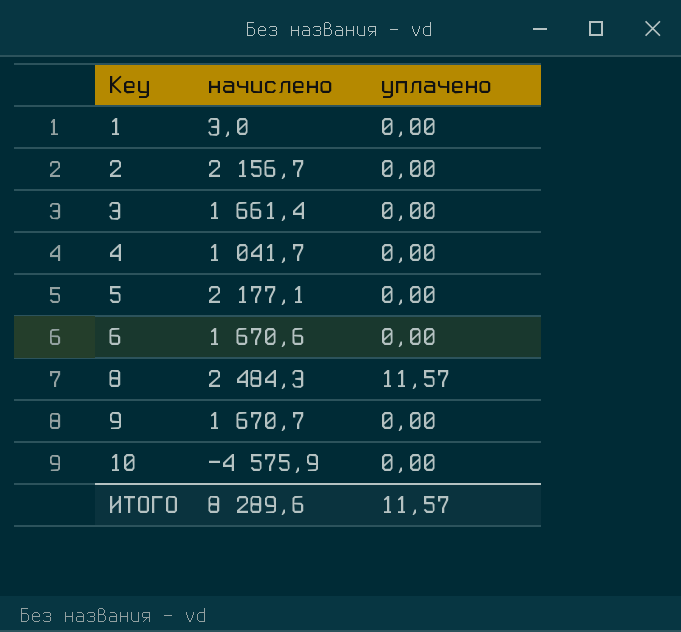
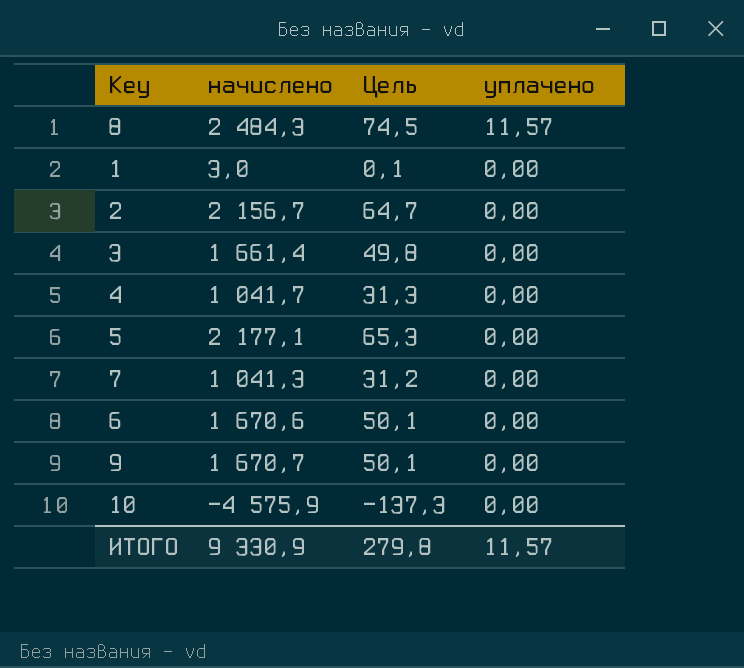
row order: Key ascending -> уплачено descending
column Цель | formula: none -> [начислено] * 0,03
row 7: none -> 1 041,3 | 31,2 | 0,00
ИТОГО | начислено: 8 289,6 -> 9 330,9

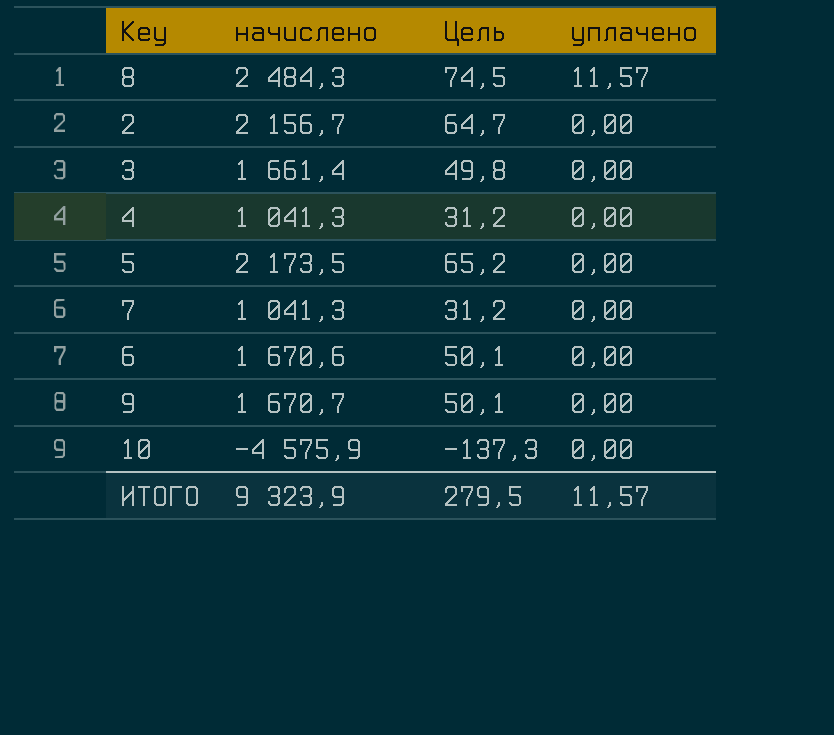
row 1: 3,0 | 0,1 | 0,00 -> none
4 | начислено: 1 041,7 -> 1 041,3
4 | Цель: 31,3 -> 31,2
5 | начислено: 2 177,1 -> 2 173,5
5 | Цель: 65,3 -> 65,2
ИТОГО | начислено: 9 330,9 -> 9 323,9
ИТОГО | Цель: 279,8 -> 279,5

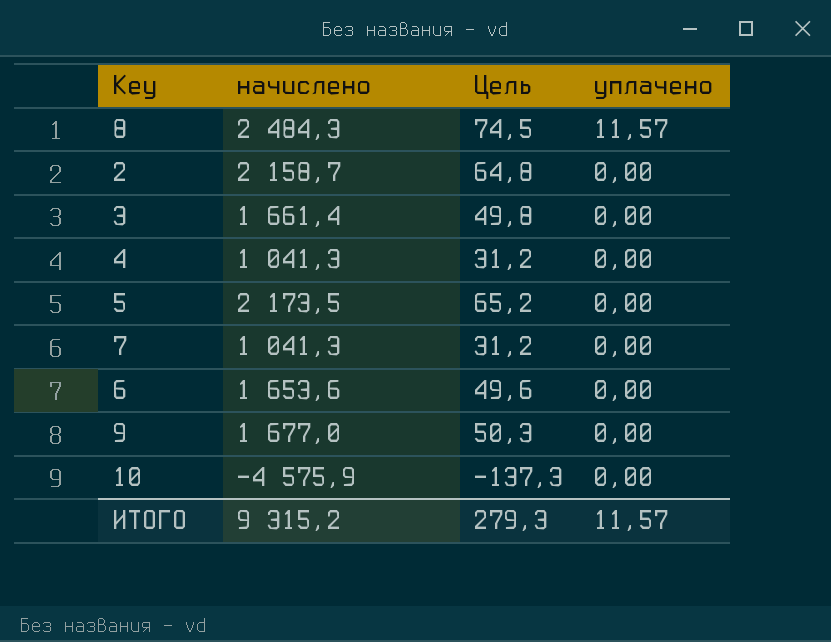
2 | начислено: 2 156,7 -> 2 158,7
2 | Цель: 64,7 -> 64,8
6 | начислено: 1 670,6 -> 1 653,6
6 | Цель: 50,1 -> 49,6
9 | начислено: 1 670,7 -> 1 677,0
9 | Цель: 50,1 -> 50,3
ИТОГО | начислено: 9 323,9 -> 9 315,2
ИТОГО | Цель: 279,5 -> 279,3

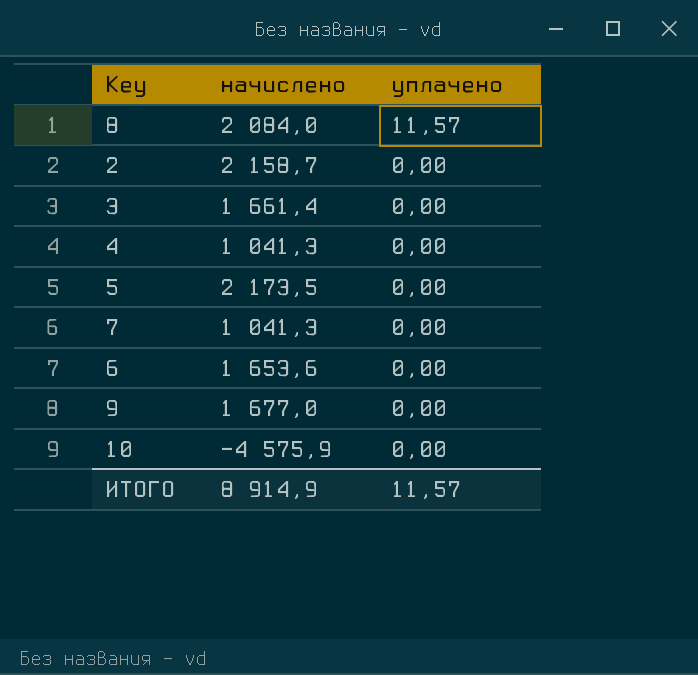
column Цель | formula: [начислено] * 0,03 -> none
8 | начислено: 2 484,3 -> 2 084,0
ИТОГО | начислено: 9 315,2 -> 8 914,9

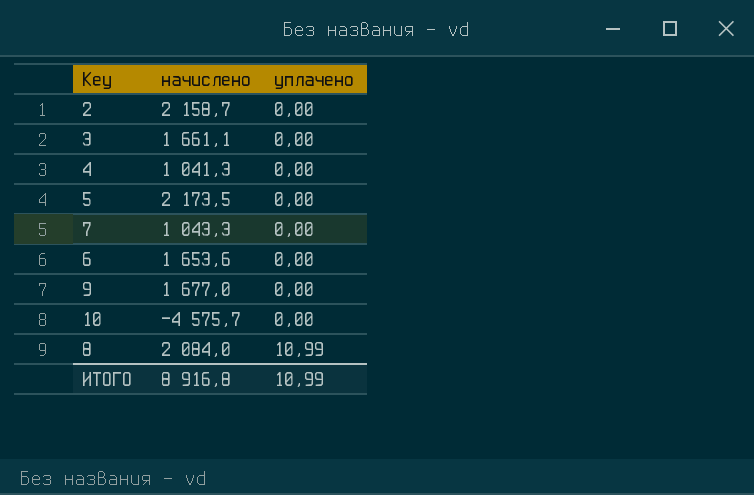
row order: уплачено descending -> уплачено ascending
3 | начислено: 1 661,4 -> 1 661,1
7 | начислено: 1 041,3 -> 1 043,3
10 | начислено: -4 575,9 -> -4 575,7
8 | уплачено: 11,57 -> 10,99
ИТОГО | начислено: 8 914,9 -> 8 916,8
ИТОГО | уплачено: 11,57 -> 10,99

